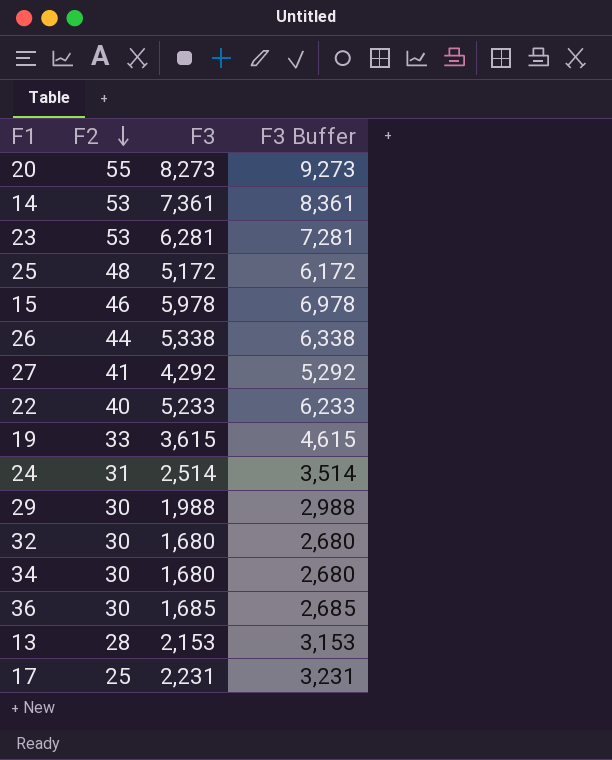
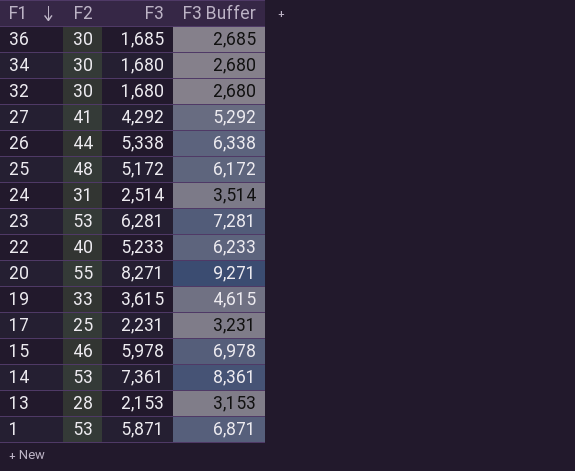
row order: F2 descending -> F1 descending
row 29: 30 | 1,988 | 2,988 -> none
20 | F3: 8,273 -> 8,271
20 | F3 Buffer: 9,273 -> 9,271
row 1: none -> 53 | 5,871 | 6,871

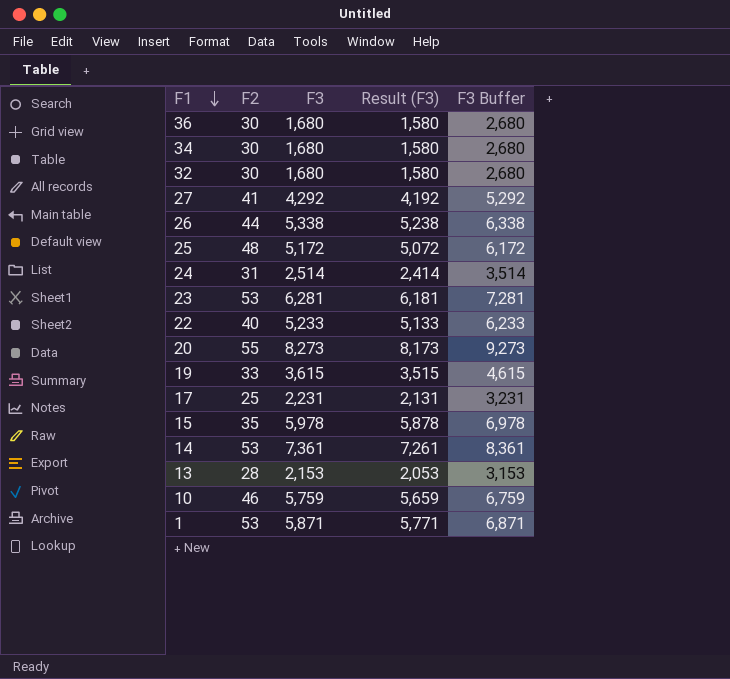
column Result (F3) | formula: none -> [F3] - 100
36 | F3: 1,685 -> 1,680
36 | F3 Buffer: 2,685 -> 2,680
20 | F3: 8,271 -> 8,273
20 | F3 Buffer: 9,271 -> 9,273
15 | F2: 46 -> 35
row 10: none -> 46 | 5,759 | 5,659 | 6,759

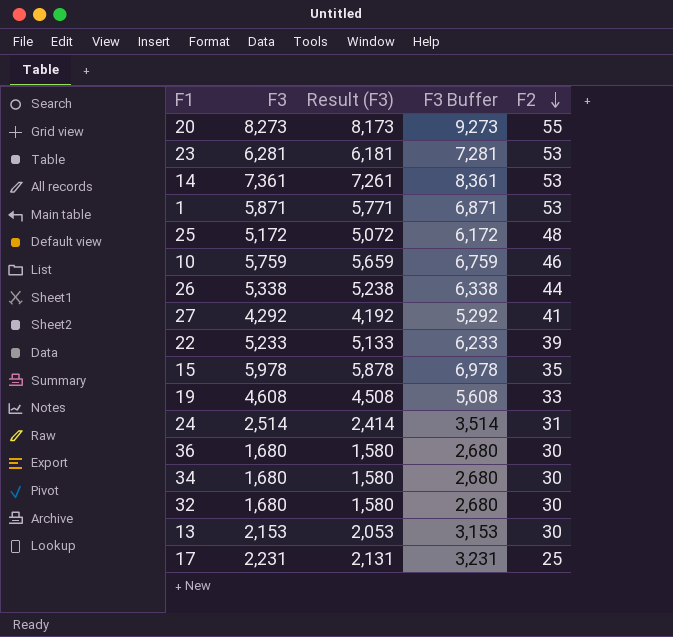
row order: F1 descending -> F2 descending
column F2 | position: 2 -> 5
22 | F2: 40 -> 39
19 | F3: 3,615 -> 4,608
19 | Result (F3): 3,515 -> 4,508
19 | F3 Buffer: 4,615 -> 5,608
13 | F2: 28 -> 30

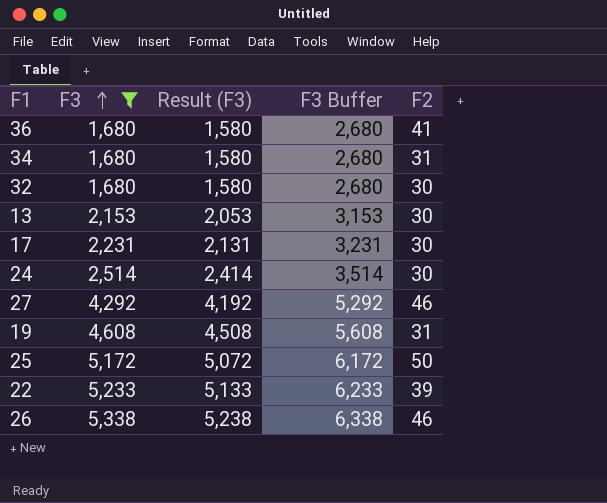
filter: none -> F3 <= 5,338
row order: F2 descending -> F3 ascending
36 | F2: 30 -> 41
34 | F2: 30 -> 31
17 | F2: 25 -> 30
24 | F2: 31 -> 30
27 | F2: 41 -> 46
19 | F2: 33 -> 31
25 | F2: 48 -> 50
26 | F2: 44 -> 46

